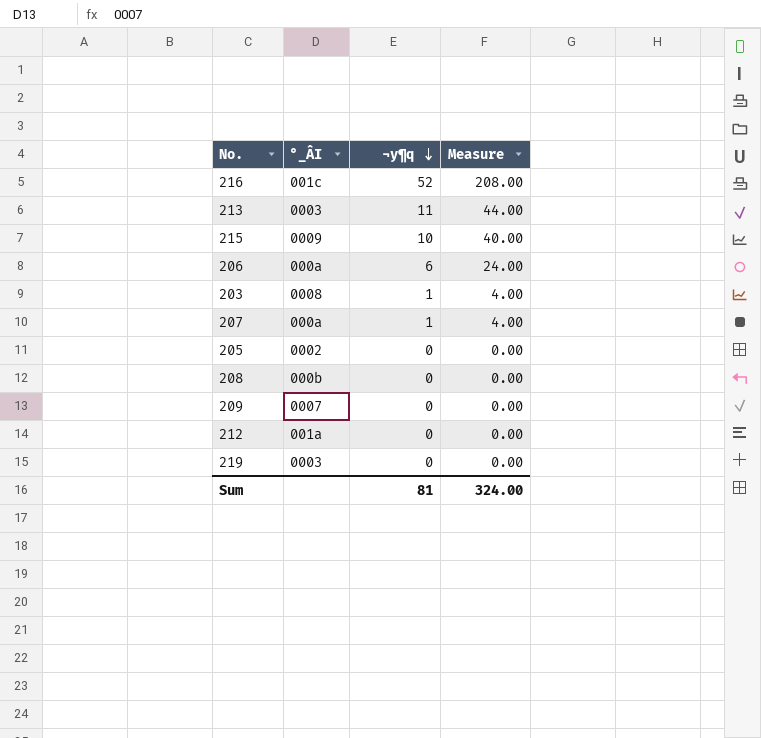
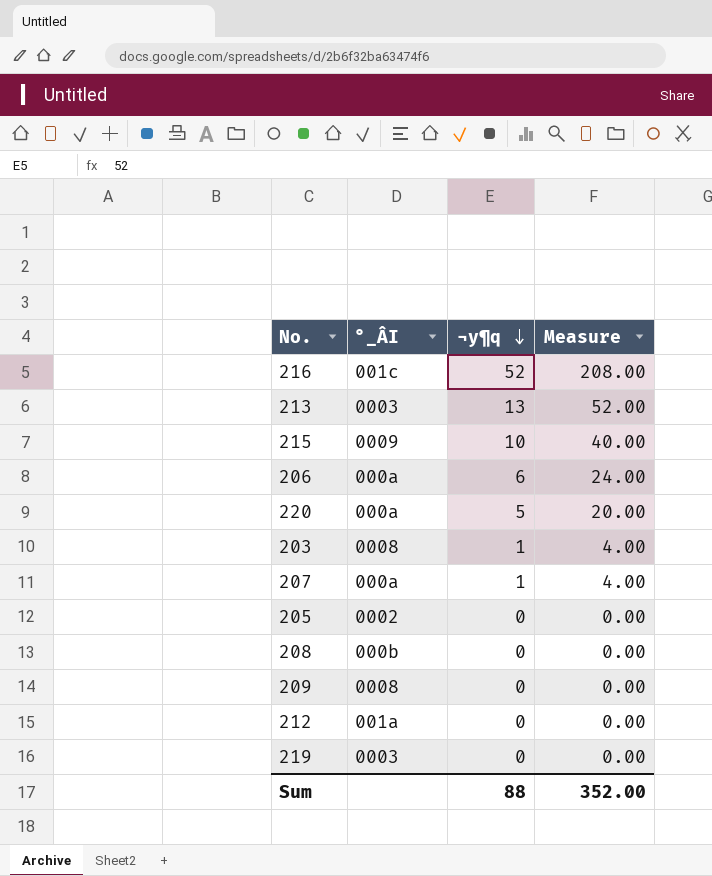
213 | ¬y¶q: 11 -> 13
213 | Measure: 44.00 -> 52.00
row 220: none -> 000a | 5 | 20.00
209 | °_ÂI: 0007 -> 0008
Sum | ¬y¶q: 81 -> 88
Sum | Measure: 324.00 -> 352.00

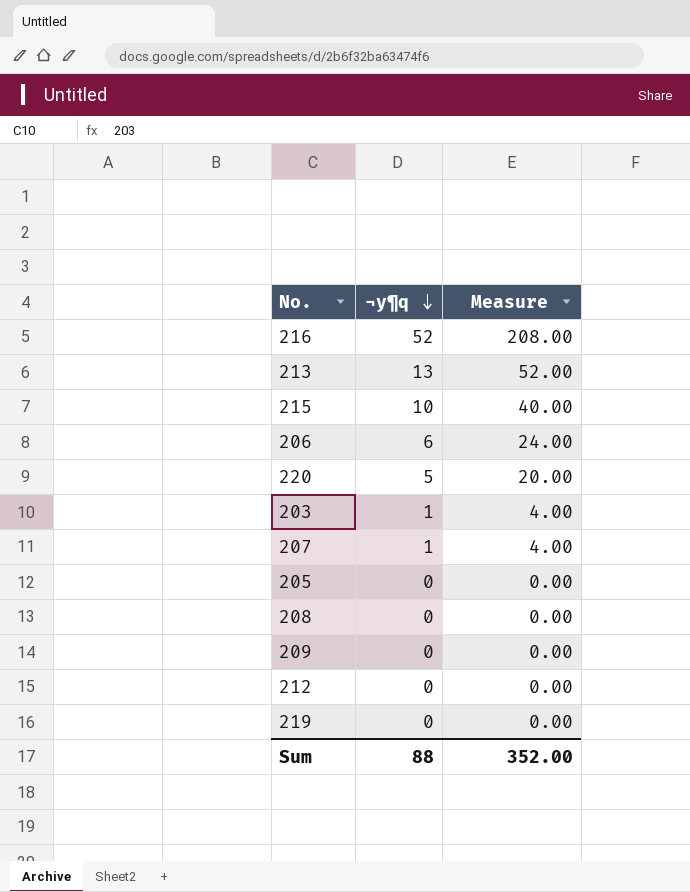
column °_ÂI | position: 2 -> none

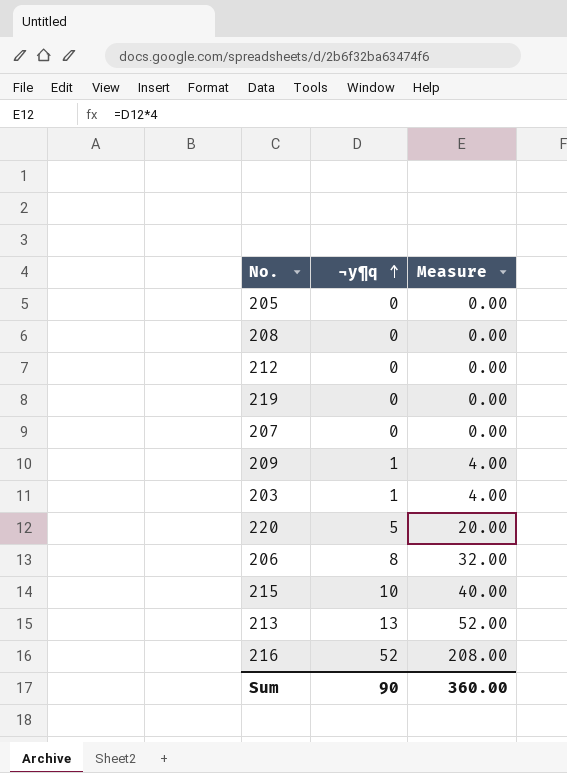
row order: ¬y¶q descending -> ¬y¶q ascending
207 | ¬y¶q: 1 -> 0
207 | Measure: 4.00 -> 0.00
209 | ¬y¶q: 0 -> 1
209 | Measure: 0.00 -> 4.00
206 | ¬y¶q: 6 -> 8
206 | Measure: 24.00 -> 32.00
Sum | ¬y¶q: 88 -> 90
Sum | Measure: 352.00 -> 360.00

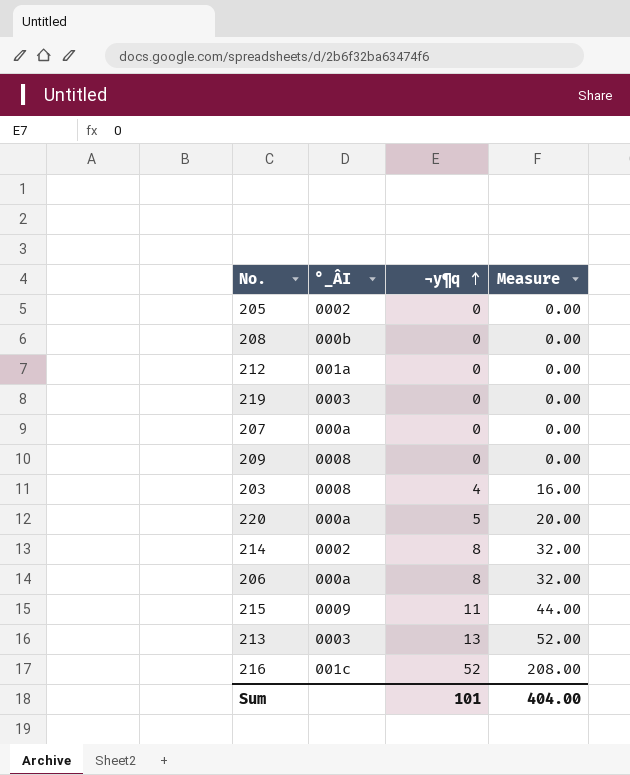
column °_ÂI | position: none -> 2
209 | ¬y¶q: 1 -> 0
209 | Measure: 4.00 -> 0.00
203 | ¬y¶q: 1 -> 4
203 | Measure: 4.00 -> 16.00
row 214: none -> 0002 | 8 | 32.00
215 | ¬y¶q: 10 -> 11
215 | Measure: 40.00 -> 44.00
Sum | ¬y¶q: 90 -> 101
Sum | Measure: 360.00 -> 404.00

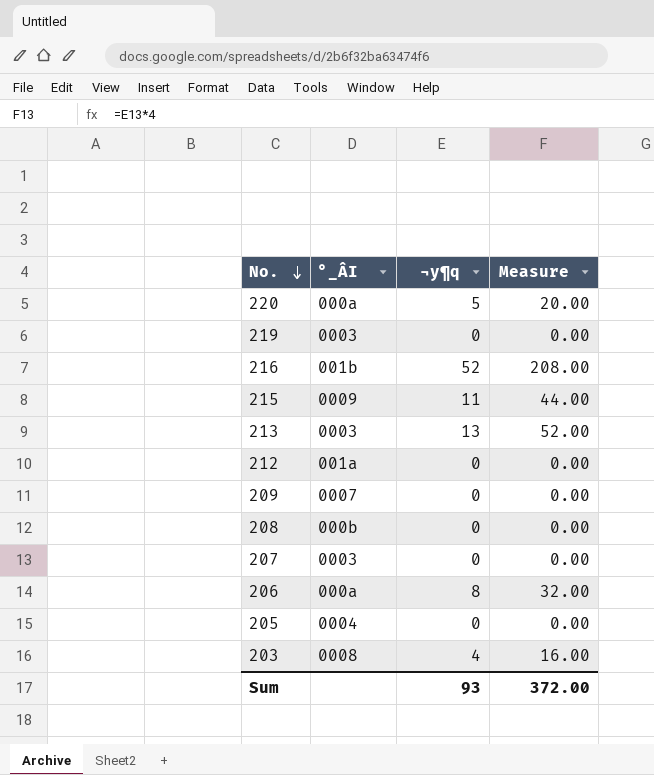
row order: ¬y¶q ascending -> No. descending
row 214: 0002 | 8 | 32.00 -> none
216 | °_ÂI: 001c -> 001b
209 | °_ÂI: 0008 -> 0007
207 | °_ÂI: 000a -> 0003
205 | °_ÂI: 0002 -> 0004
Sum | ¬y¶q: 101 -> 93
Sum | Measure: 404.00 -> 372.00

